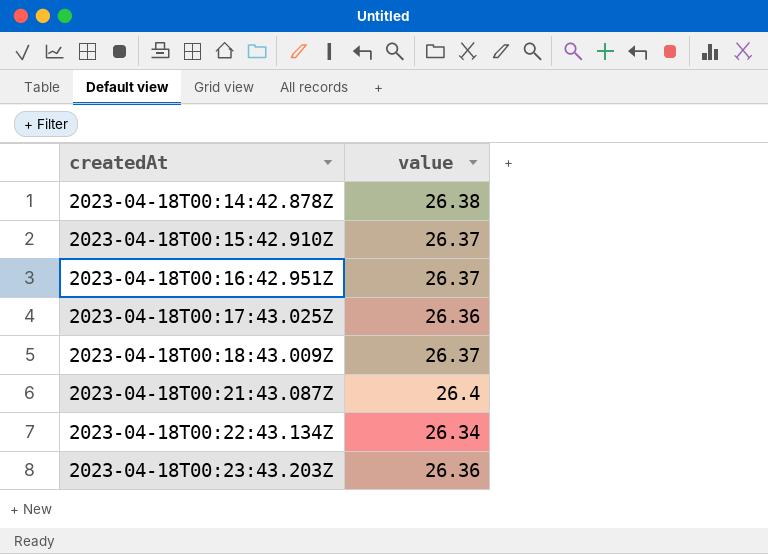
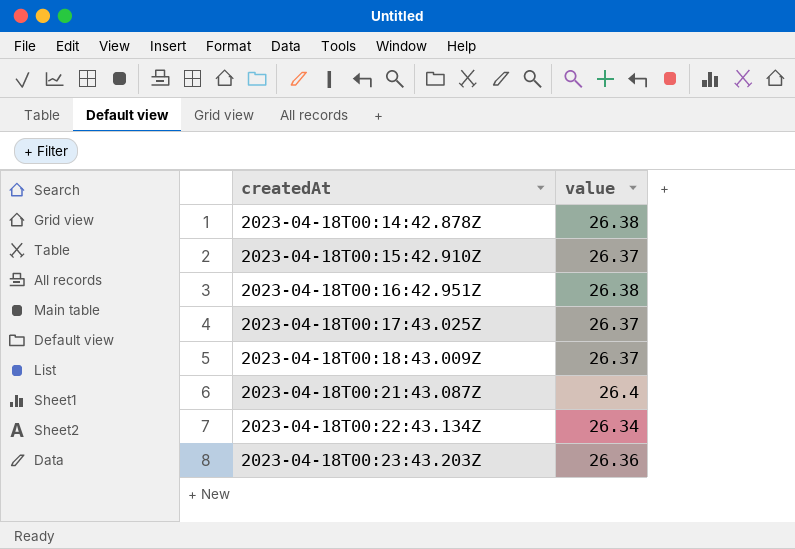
2023-04-18T00:16:42.951Z | value: 26.37 -> 26.38
2023-04-18T00:17:43.025Z | value: 26.36 -> 26.37

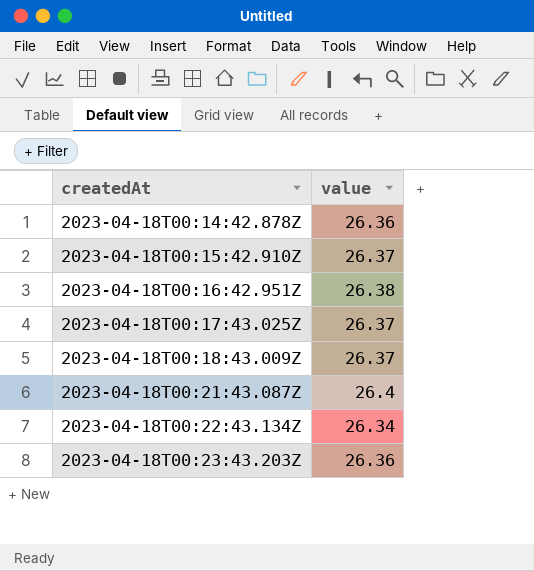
2023-04-18T00:14:42.878Z | value: 26.38 -> 26.36

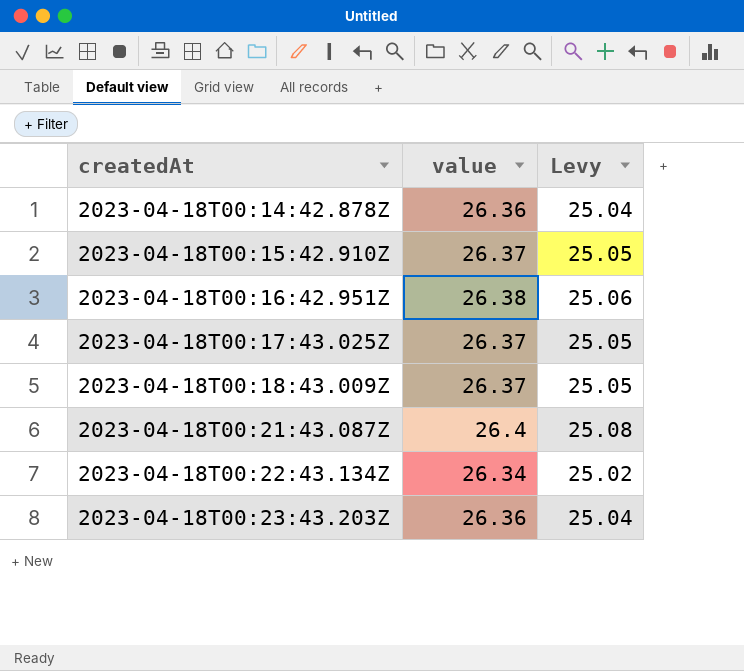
column Levy | formula: none -> [value] * 0.95

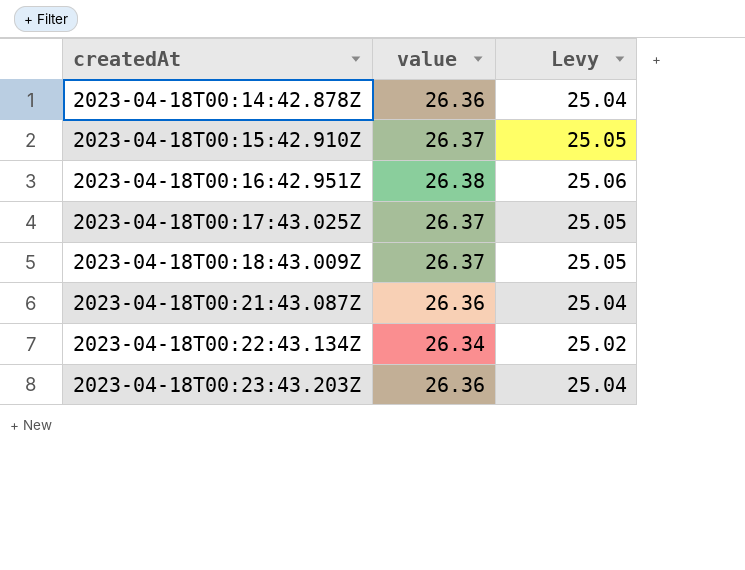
2023-04-18T00:21:43.087Z | value: 26.4 -> 26.36
2023-04-18T00:21:43.087Z | Levy: 25.08 -> 25.04

